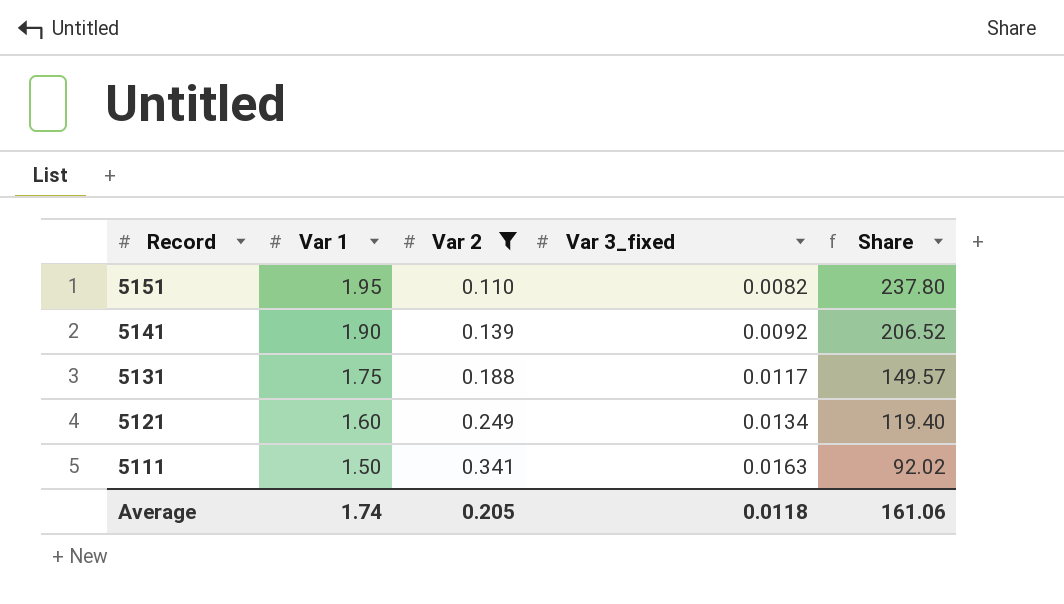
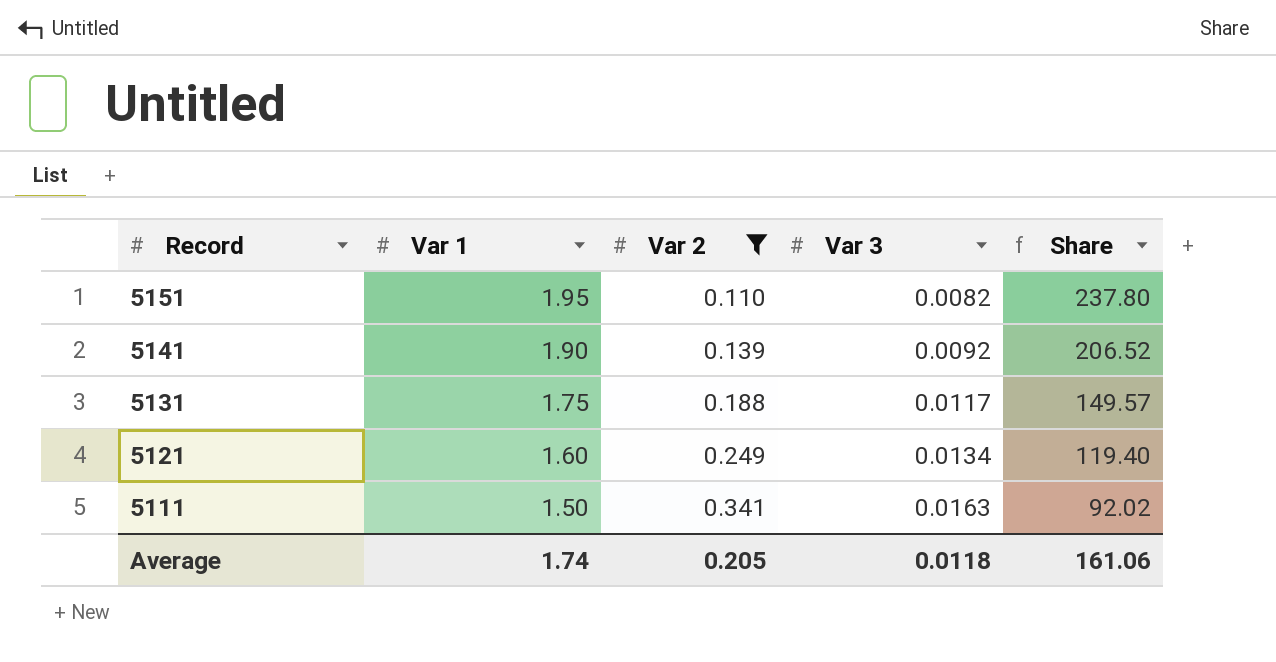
column name: Var 3_fixed -> Var 3

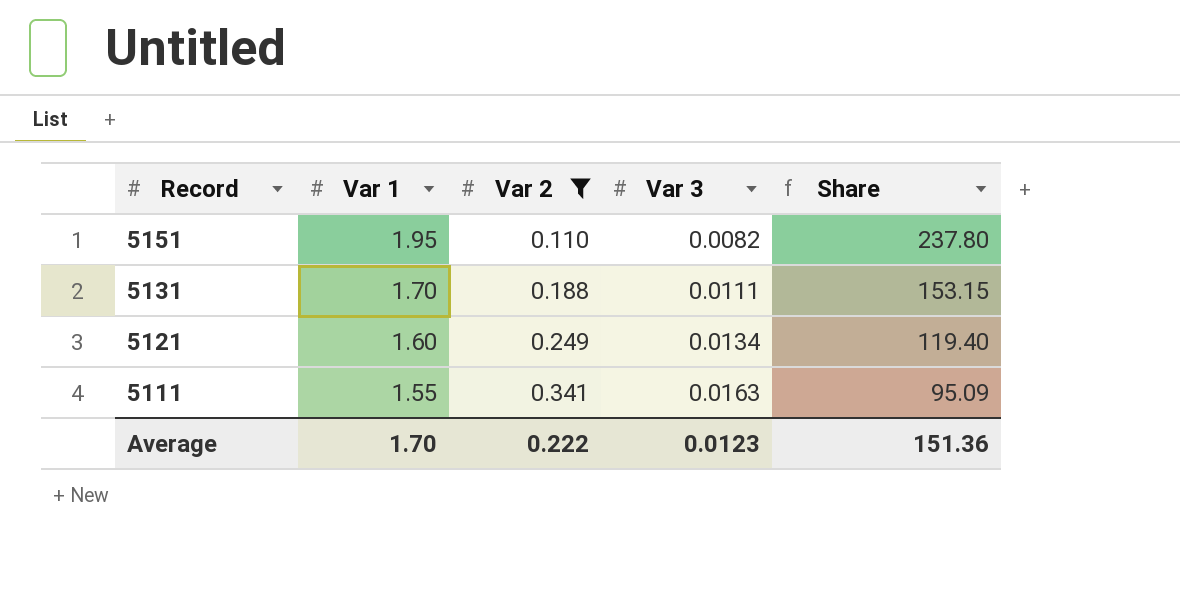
row 5141: 1.90 | 0.139 | 0.0092 | 206.52 -> none
5131 | Var 1: 1.75 -> 1.70
5131 | Var 3: 0.0117 -> 0.0111
5131 | Share: 149.57 -> 153.15
5111 | Var 1: 1.50 -> 1.55
5111 | Share: 92.02 -> 95.09
Average | Var 1: 1.74 -> 1.70
Average | Var 2: 0.205 -> 0.222
Average | Var 3: 0.0118 -> 0.0123
Average | Share: 161.06 -> 151.36

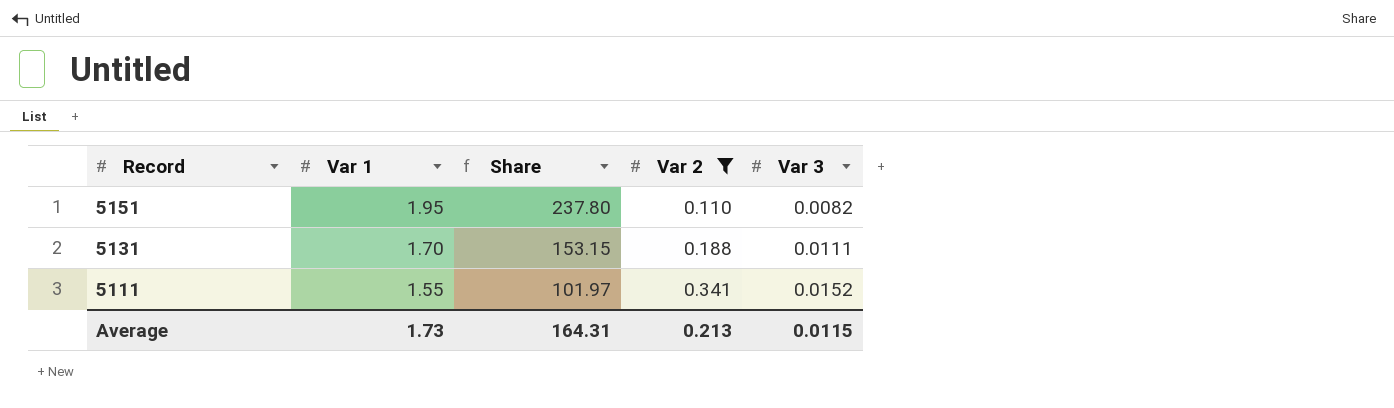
column Share | position: 5 -> 3
row 5121: 1.60 | 0.249 | 0.0134 | 119.40 -> none
5111 | Share: 95.09 -> 101.97
5111 | Var 3: 0.0163 -> 0.0152
Average | Var 1: 1.70 -> 1.73
Average | Share: 151.36 -> 164.31
Average | Var 2: 0.222 -> 0.213
Average | Var 3: 0.0123 -> 0.0115

